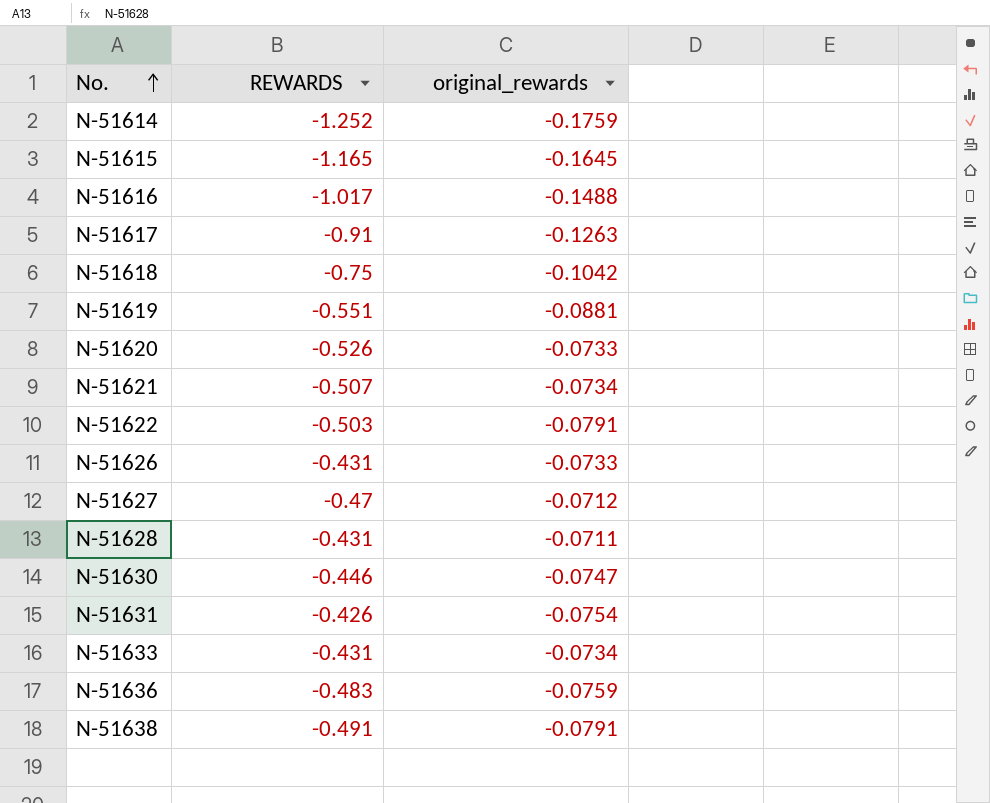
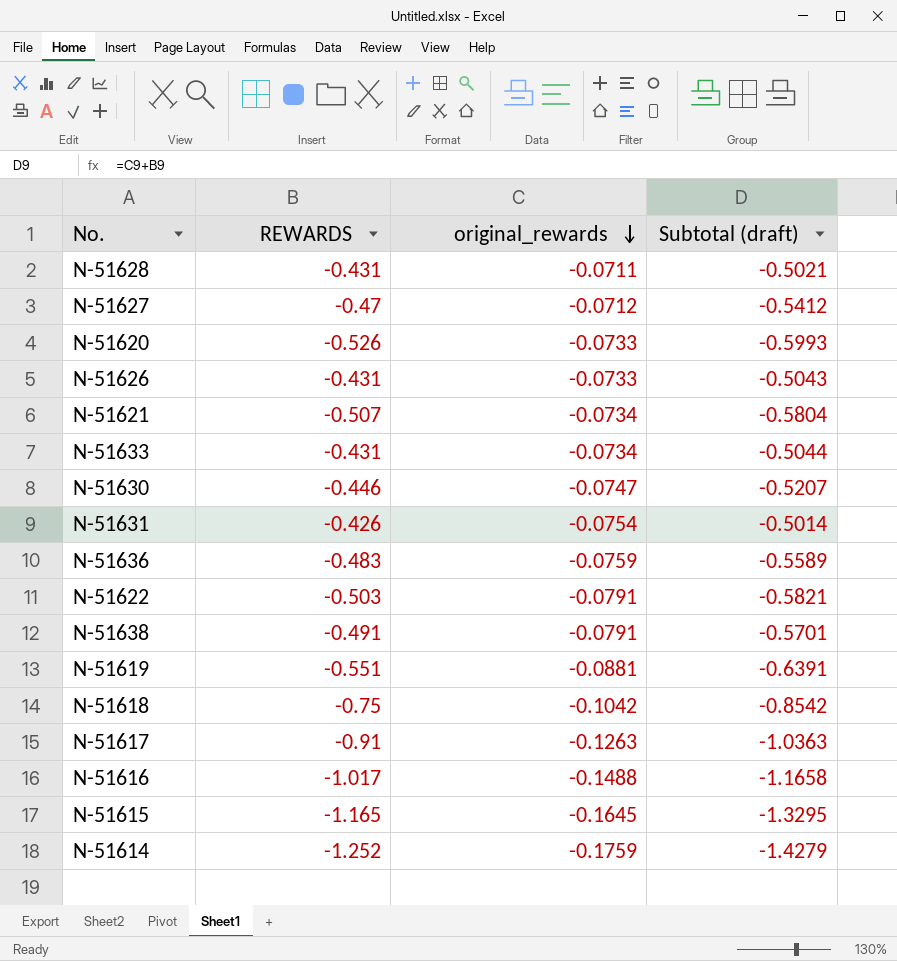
row order: No. ascending -> original_rewards descending
column Subtotal (draft) | formula: none -> [REWARDS] + [original_rewards]

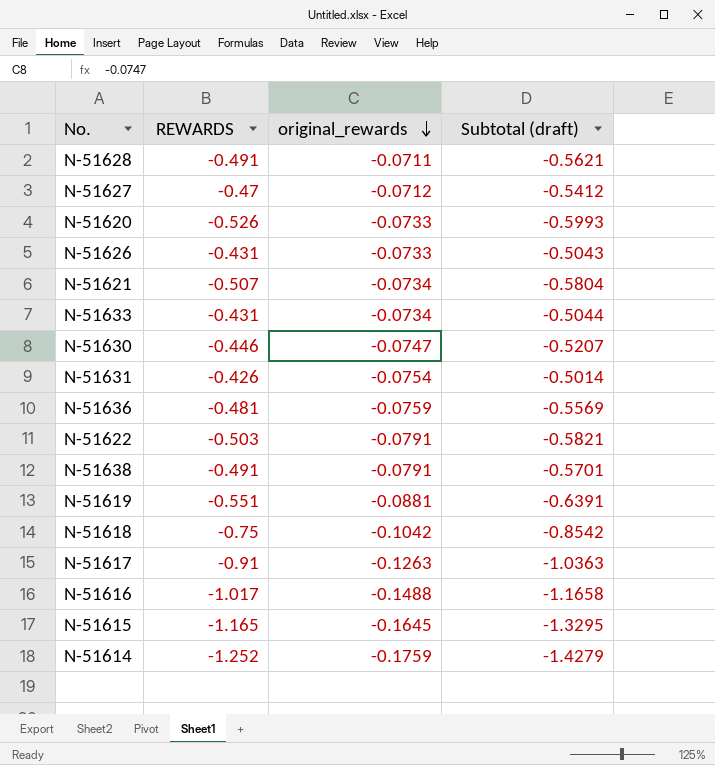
N-51628 | REWARDS: -0.431 -> -0.491
N-51628 | Subtotal (draft): -0.5021 -> -0.5621
N-51636 | REWARDS: -0.483 -> -0.481
N-51636 | Subtotal (draft): -0.5589 -> -0.5569

